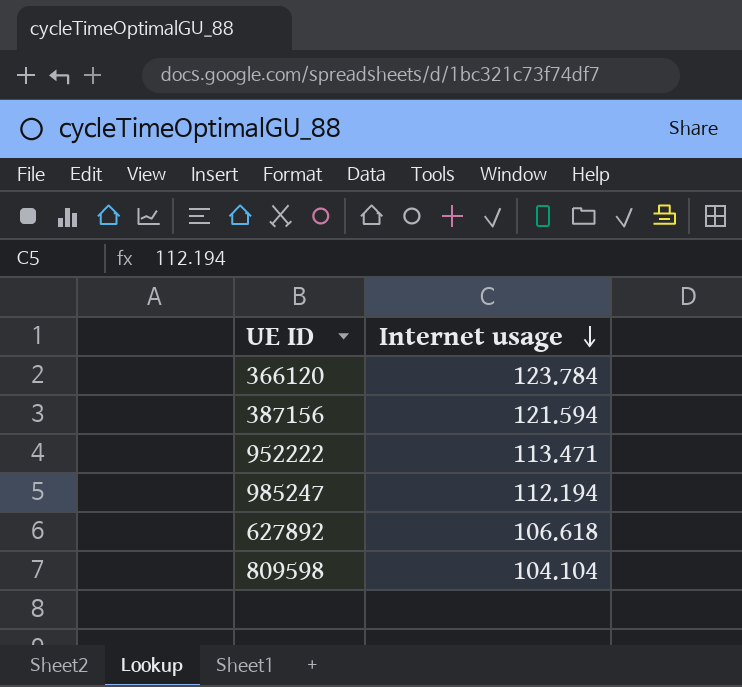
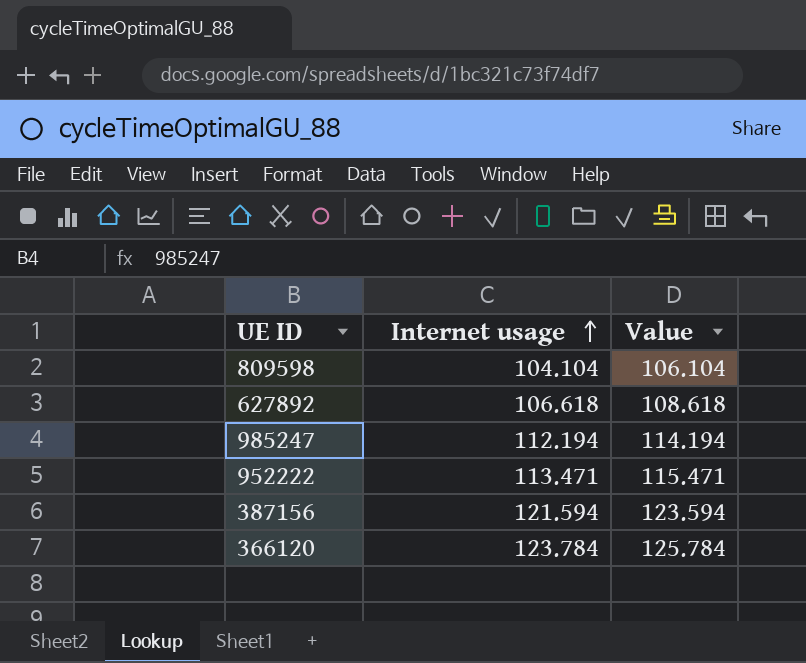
row order: Internet usage descending -> Internet usage ascending
column Value | formula: none -> [Internet usage] + 2

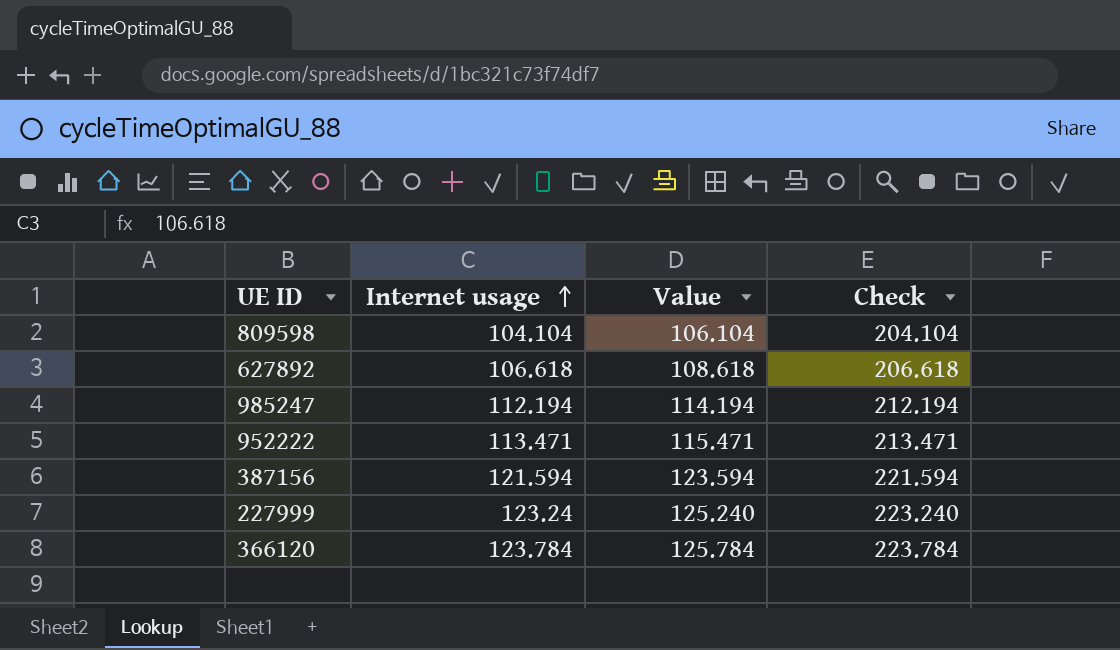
column Check | formula: none -> [Internet usage] + 100
row 227999: none -> 123.24 | 125.240 | 223.240

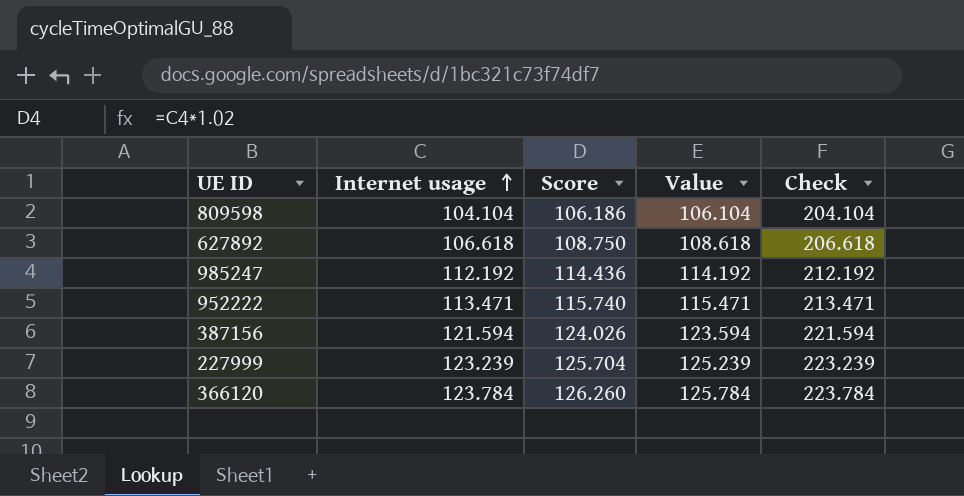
column Score | formula: none -> [Internet usage] * 1.02
985247 | Internet usage: 112.194 -> 112.192
985247 | Value: 114.194 -> 114.192
985247 | Check: 212.194 -> 212.192
227999 | Internet usage: 123.24 -> 123.239
227999 | Value: 125.240 -> 125.239
227999 | Check: 223.240 -> 223.239

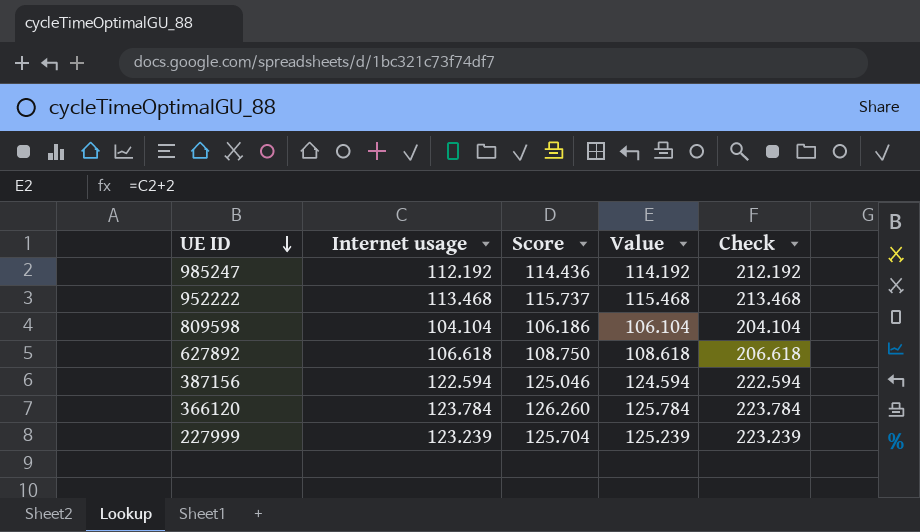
row order: Internet usage ascending -> UE ID descending
952222 | Internet usage: 113.471 -> 113.468
952222 | Score: 115.740 -> 115.737
952222 | Value: 115.471 -> 115.468
952222 | Check: 213.471 -> 213.468
387156 | Internet usage: 121.594 -> 122.594
387156 | Score: 124.026 -> 125.046
387156 | Value: 123.594 -> 124.594
387156 | Check: 221.594 -> 222.594

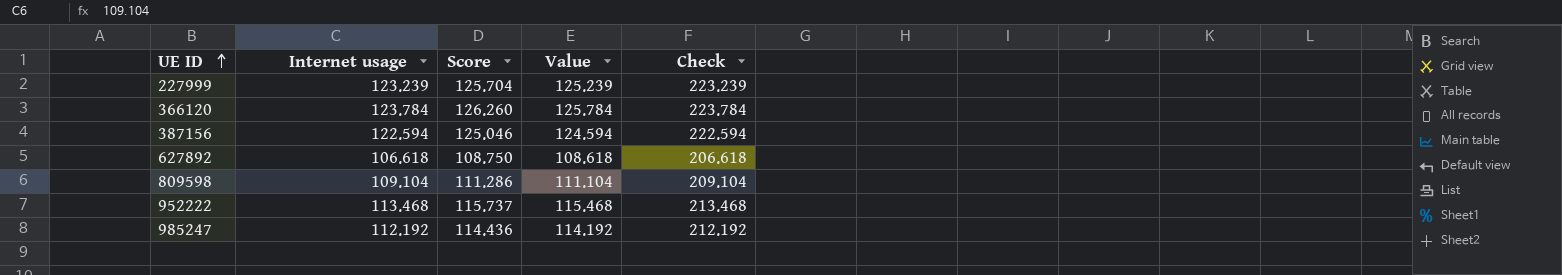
row order: UE ID descending -> UE ID ascending
809598 | Internet usage: 104.104 -> 109.104
809598 | Score: 106.186 -> 111.286
809598 | Value: 106.104 -> 111.104
809598 | Check: 204.104 -> 209.104

